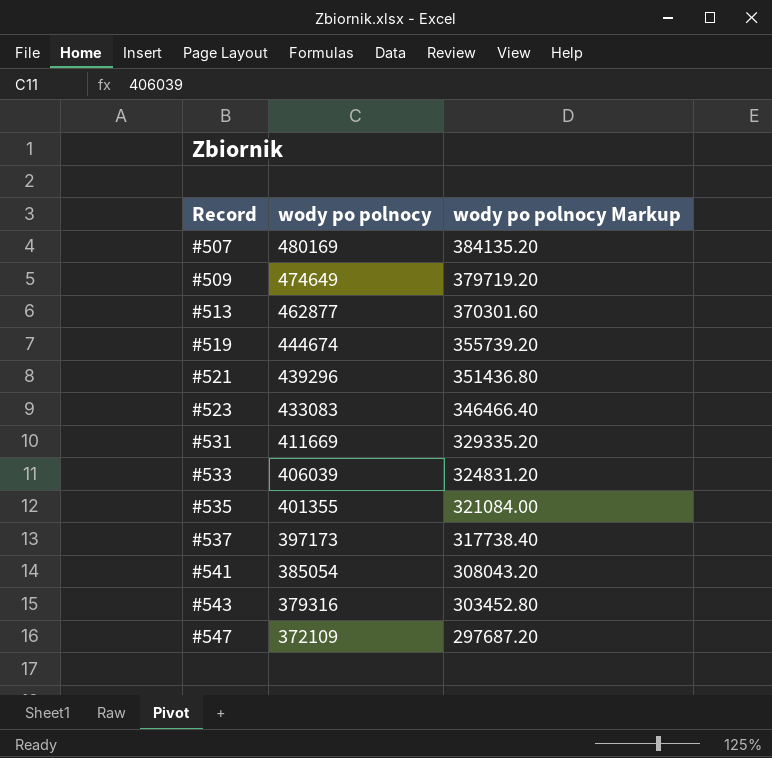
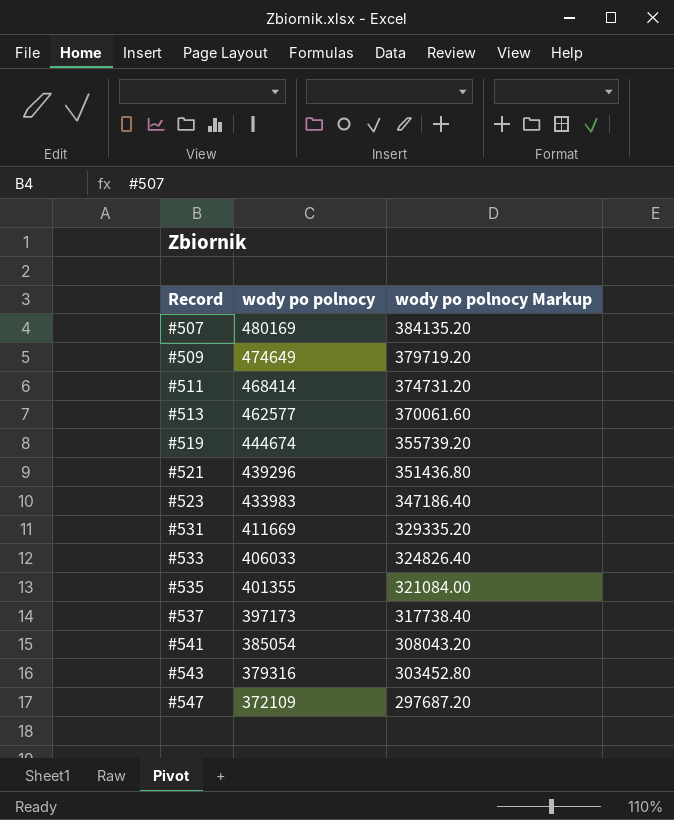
row #511: none -> 468414 | 374731.20
#513 | wody po polnocy: 462877 -> 462577
#513 | wody po polnocy Markup: 370301.60 -> 370061.60
#523 | wody po polnocy: 433083 -> 433983
#523 | wody po polnocy Markup: 346466.40 -> 347186.40
#533 | wody po polnocy: 406039 -> 406033
#533 | wody po polnocy Markup: 324831.20 -> 324826.40

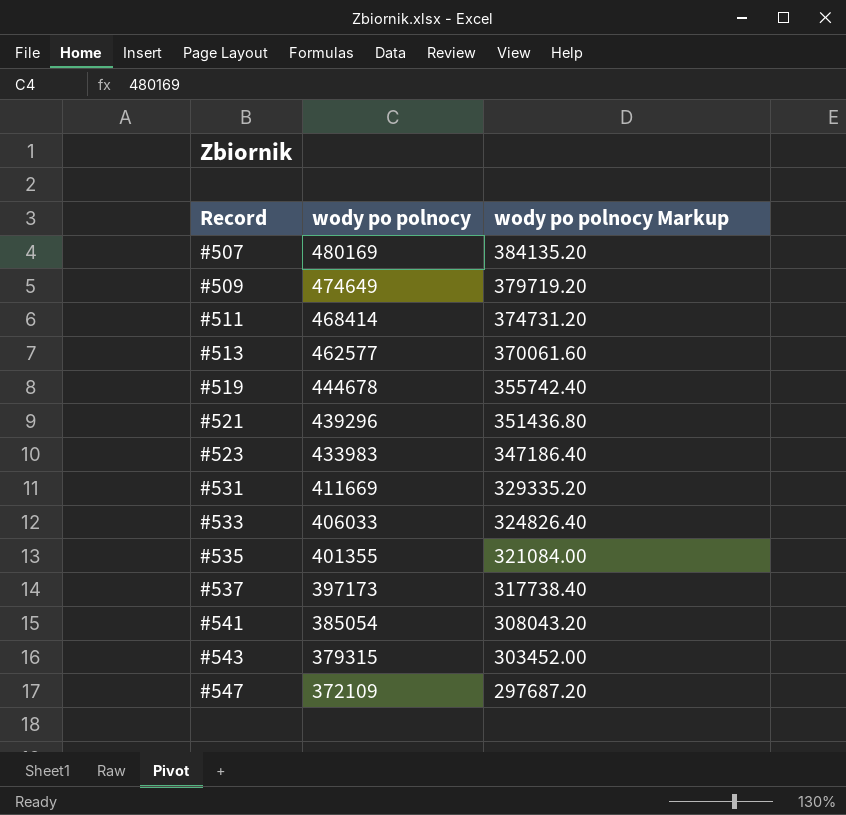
#519 | wody po polnocy: 444674 -> 444678
#519 | wody po polnocy Markup: 355739.20 -> 355742.40
#543 | wody po polnocy: 379316 -> 379315
#543 | wody po polnocy Markup: 303452.80 -> 303452.00

